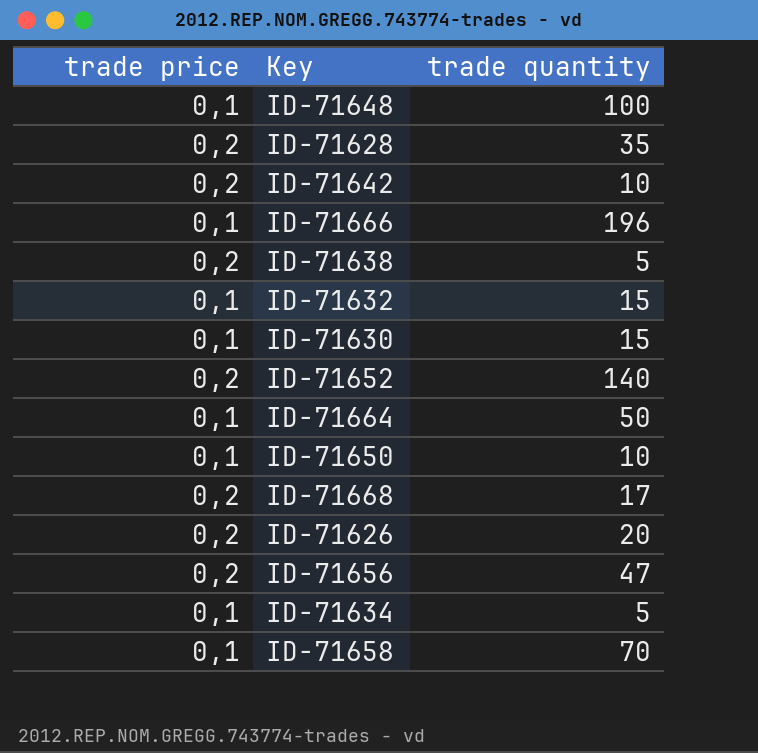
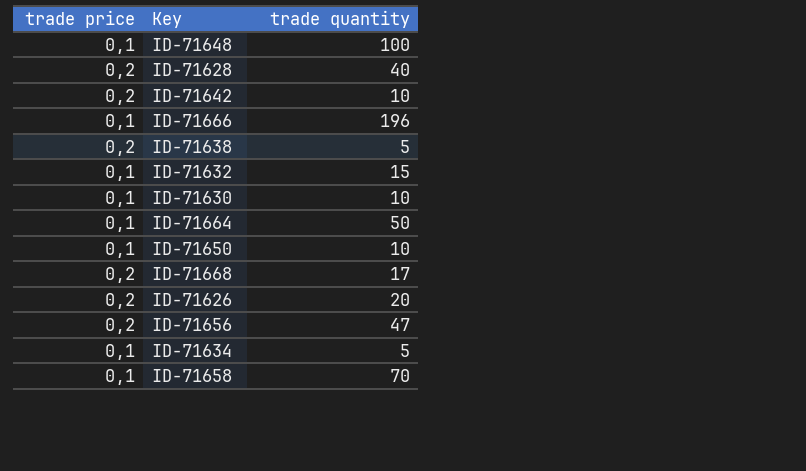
row ID-71652: 0,2 | 140 -> none
ID-71628 | trade quantity: 35 -> 40
ID-71630 | trade quantity: 15 -> 10

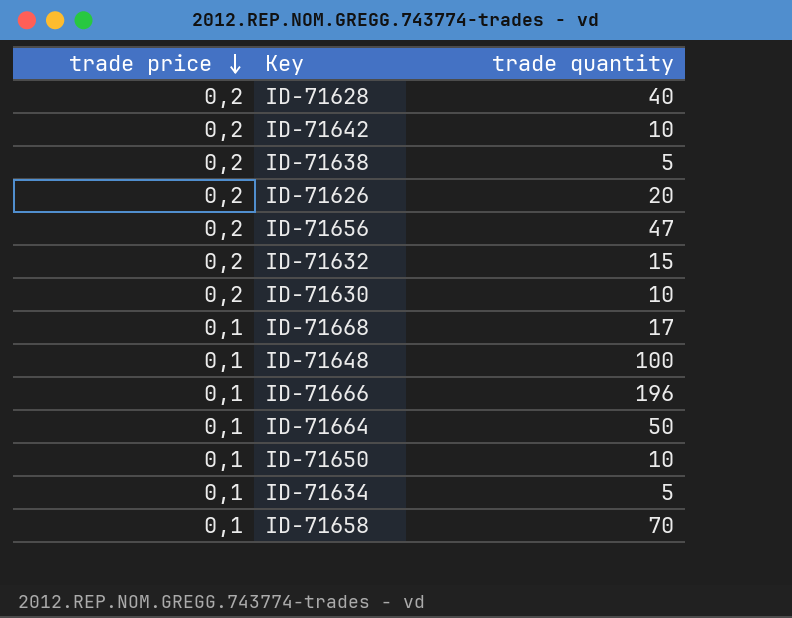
row order: none -> trade price descending
ID-71632 | trade price: 0,1 -> 0,2
ID-71630 | trade price: 0,1 -> 0,2
ID-71668 | trade price: 0,2 -> 0,1

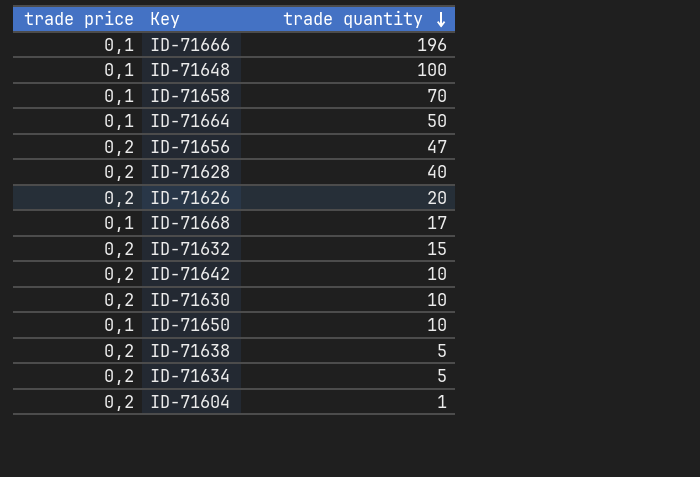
row order: trade price descending -> trade quantity descending
ID-71634 | trade price: 0,1 -> 0,2
row ID-71604: none -> 0,2 | 1

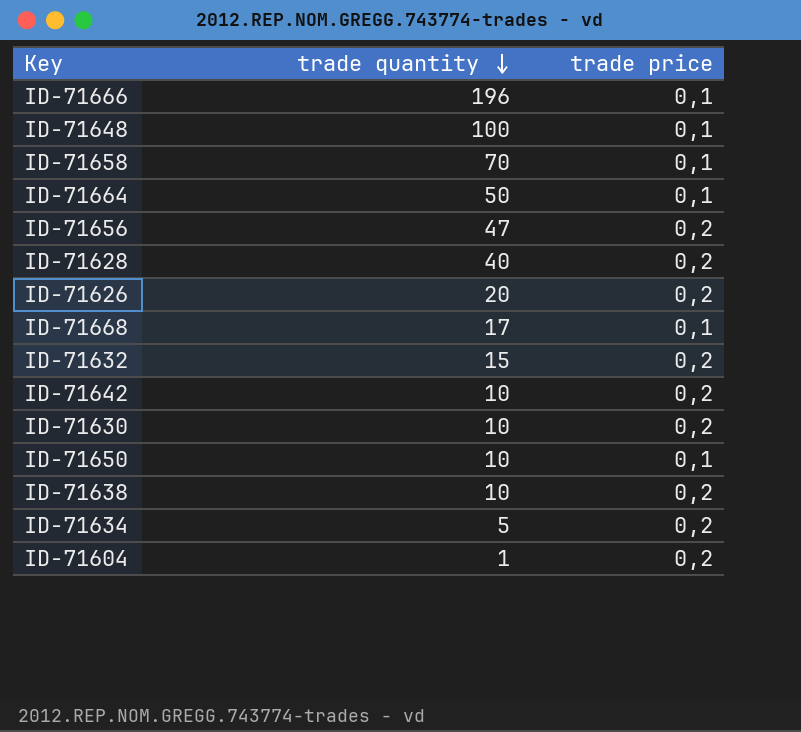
column trade price | position: 1 -> 3
ID-71638 | trade quantity: 5 -> 10

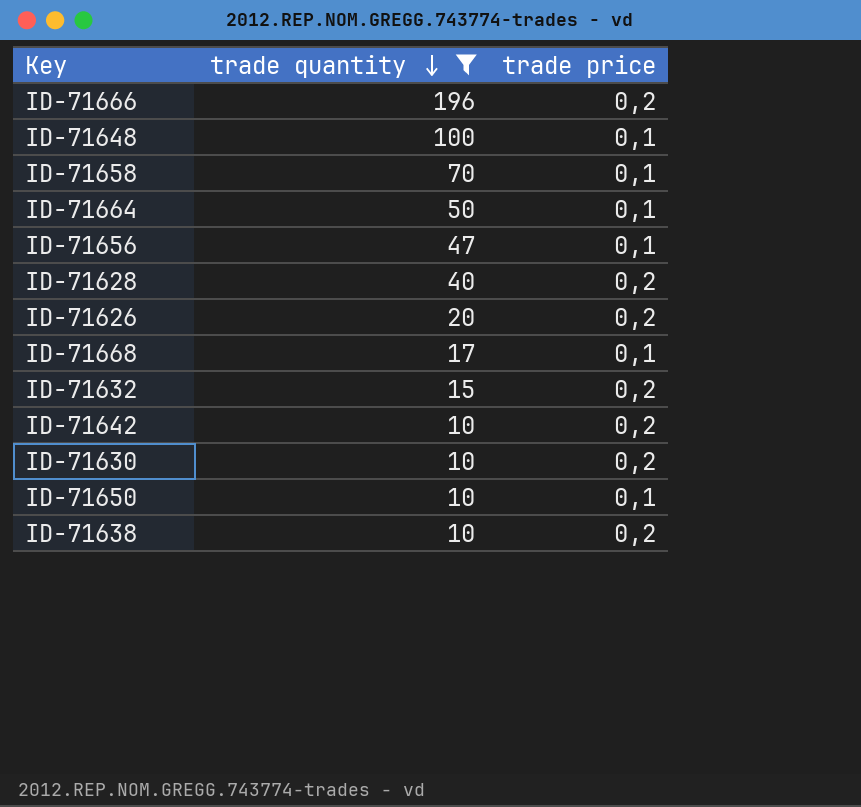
filter: none -> trade quantity >= 10
ID-71666 | trade price: 0,1 -> 0,2
ID-71656 | trade price: 0,2 -> 0,1

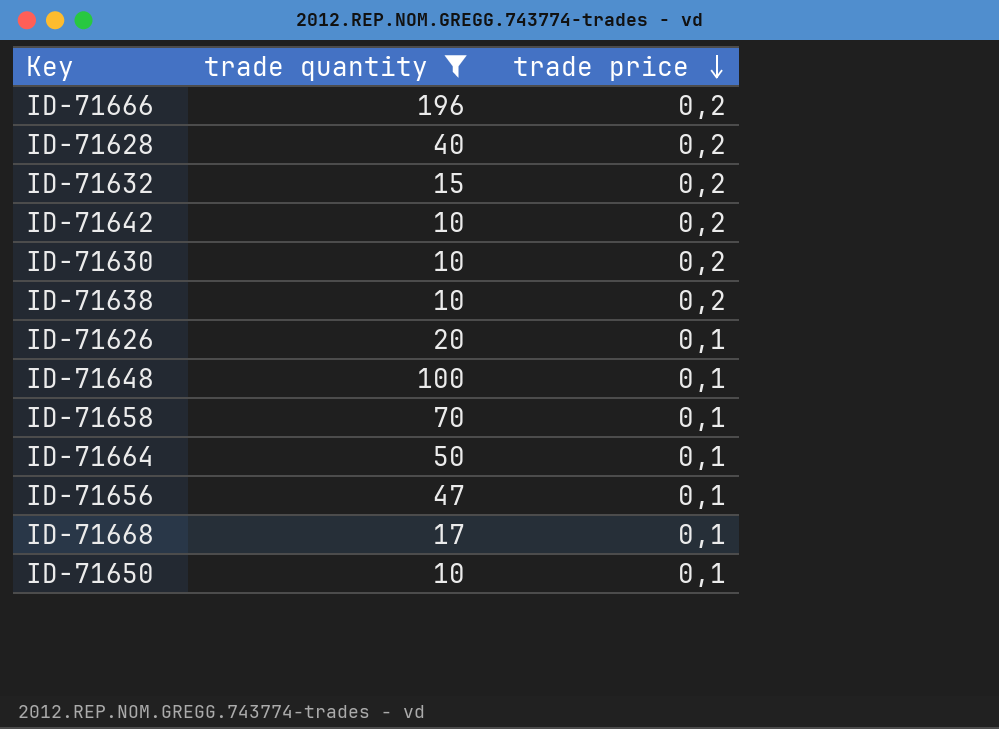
row order: trade quantity descending -> trade price descending
ID-71626 | trade price: 0,2 -> 0,1

